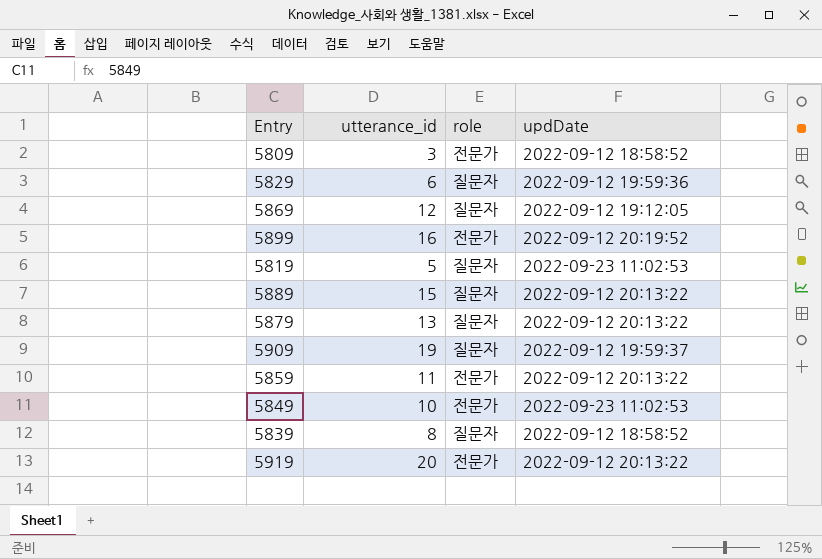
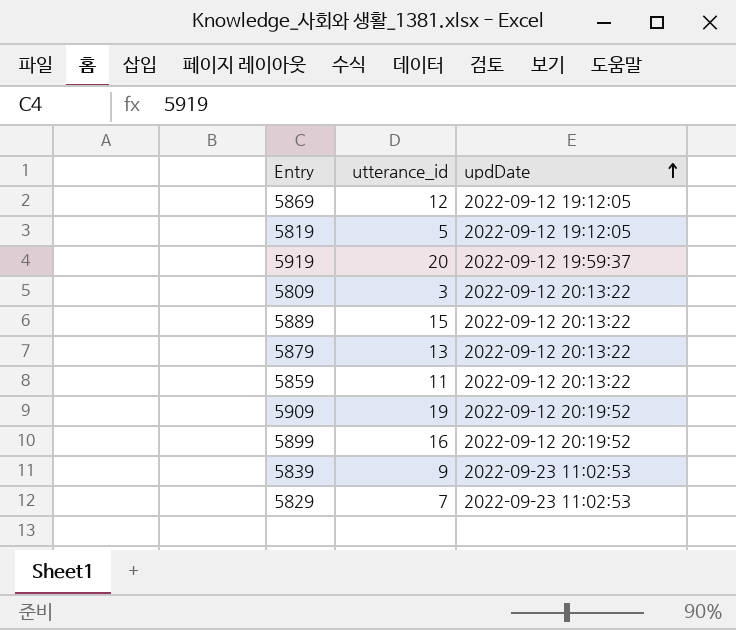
row order: none -> updDate ascending
column role | position: 3 -> none
row 5849: 10 | 전문가 | 2022-09-23 11:02:53 -> none
5819 | updDate: 2022-09-23 11:02:53 -> 2022-09-12 19:12:05
5919 | updDate: 2022-09-12 20:13:22 -> 2022-09-12 19:59:37
5809 | updDate: 2022-09-12 18:58:52 -> 2022-09-12 20:13:22
5909 | updDate: 2022-09-12 19:59:37 -> 2022-09-12 20:19:52
5839 | utterance_id: 8 -> 9
5839 | updDate: 2022-09-12 18:58:52 -> 2022-09-23 11:02:53
5829 | utterance_id: 6 -> 7
5829 | updDate: 2022-09-12 19:59:36 -> 2022-09-23 11:02:53

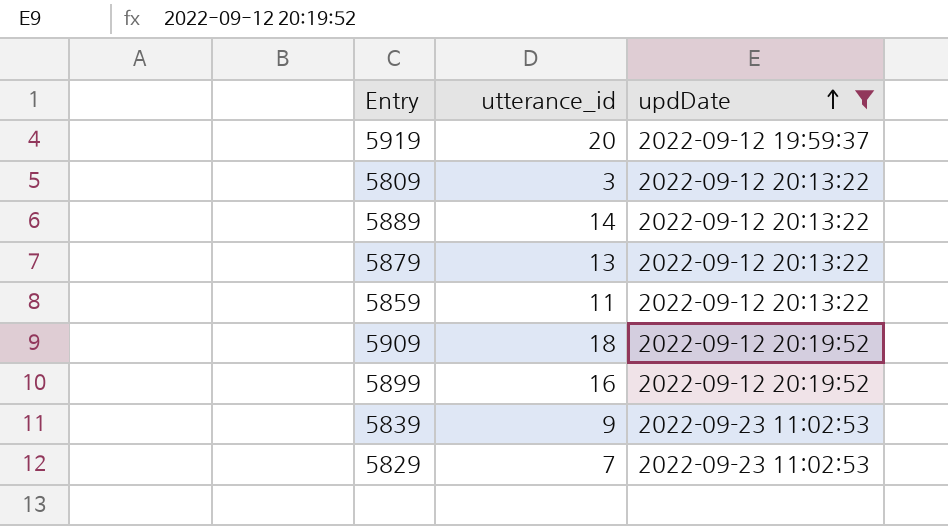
filter: none -> updDate != 2022-09-12 19:12:05
5889 | utterance_id: 15 -> 14
5909 | utterance_id: 19 -> 18

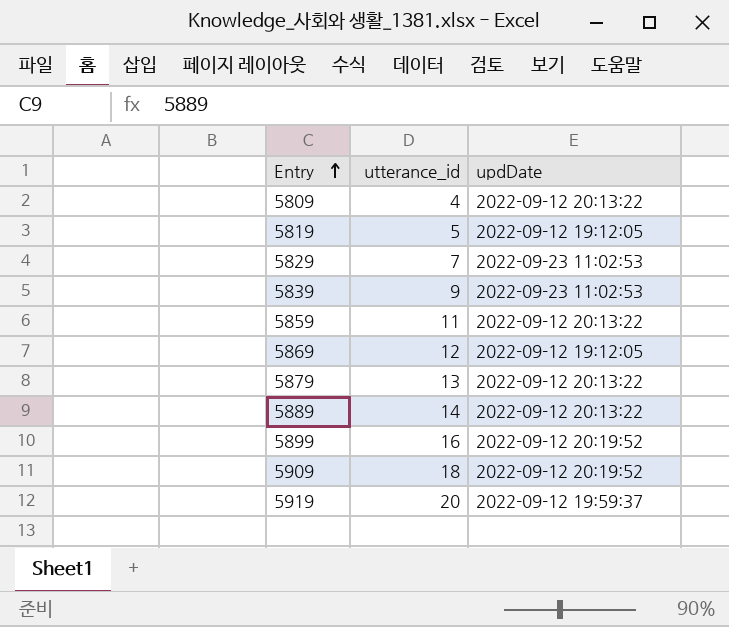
filter: updDate != 2022-09-12 19:12:05 -> none
row order: updDate ascending -> Entry ascending
5809 | utterance_id: 3 -> 4

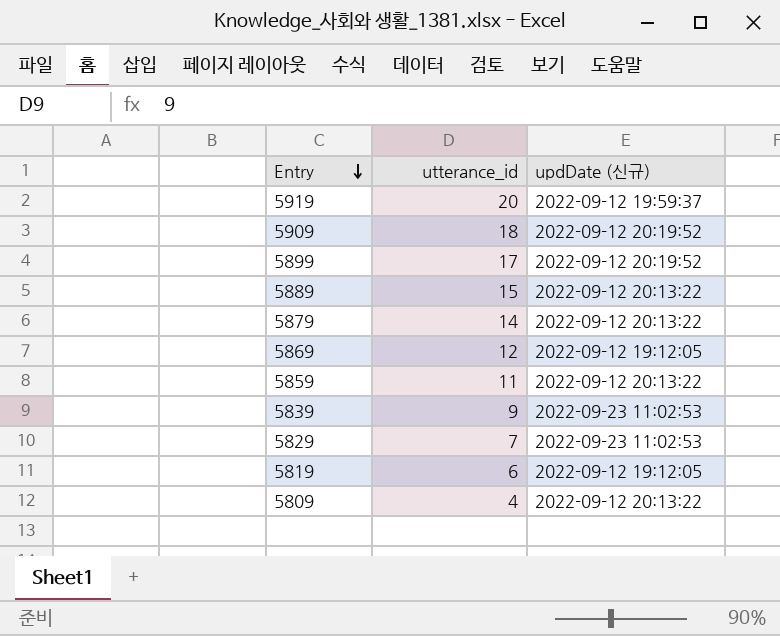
row order: Entry ascending -> Entry descending
column name: updDate -> updDate (신규)
5899 | utterance_id: 16 -> 17
5889 | utterance_id: 14 -> 15
5879 | utterance_id: 13 -> 14
5819 | utterance_id: 5 -> 6

